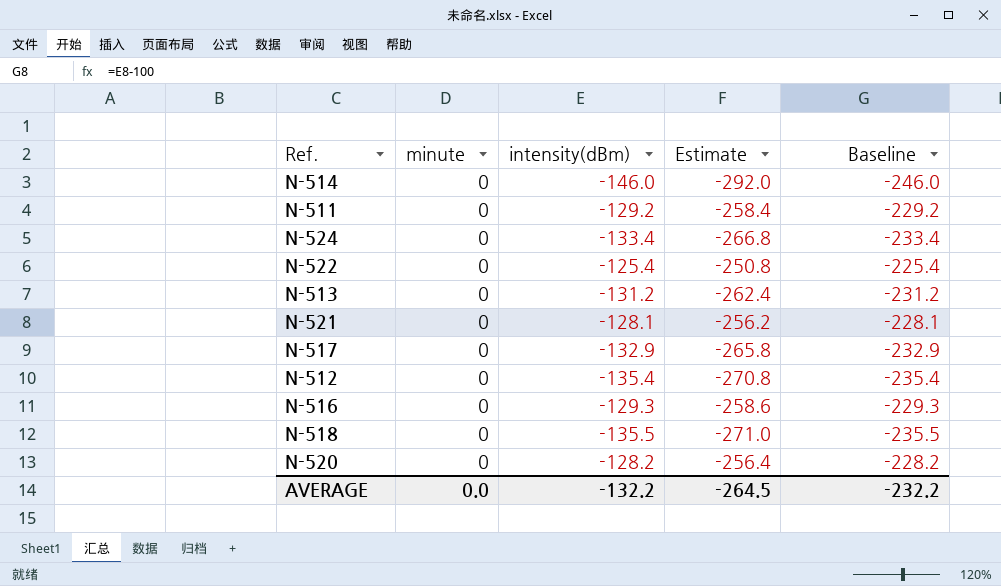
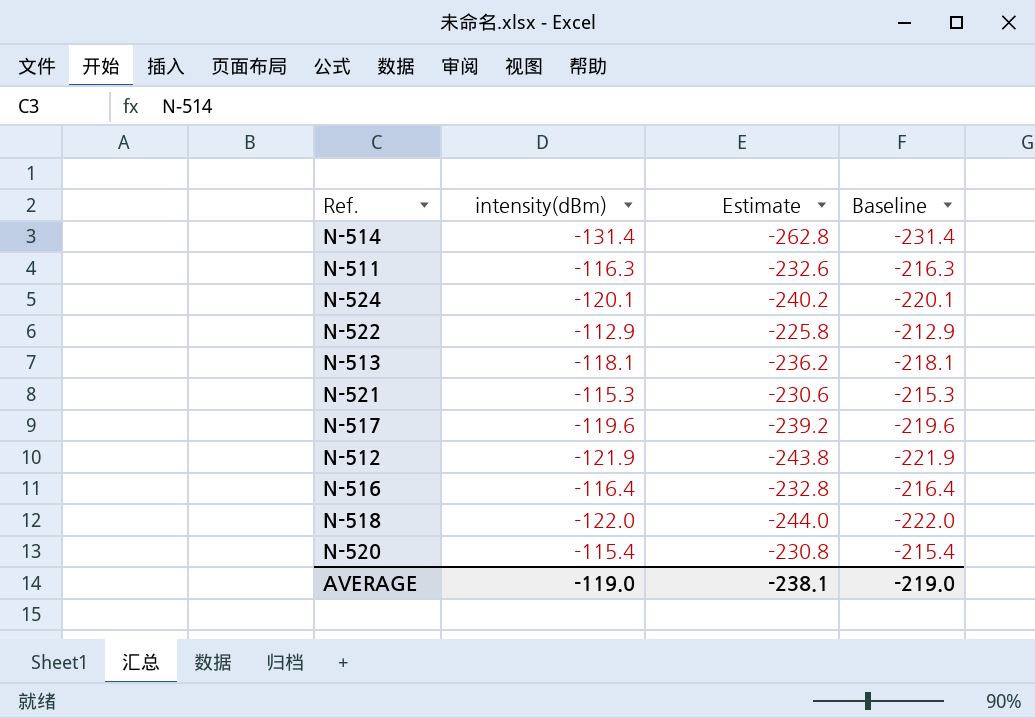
column minute | position: 2 -> none
N-514 | intensity(dBm): -146.0 -> -131.4
N-514 | Estimate: -292.0 -> -262.8
N-514 | Baseline: -246.0 -> -231.4
N-511 | intensity(dBm): -129.2 -> -116.3
N-511 | Estimate: -258.4 -> -232.6
N-511 | Baseline: -229.2 -> -216.3
N-524 | intensity(dBm): -133.4 -> -120.1
N-524 | Estimate: -266.8 -> -240.2
N-524 | Baseline: -233.4 -> -220.1
N-522 | intensity(dBm): -125.4 -> -112.9
N-522 | Estimate: -250.8 -> -225.8
N-522 | Baseline: -225.4 -> -212.9
N-513 | intensity(dBm): -131.2 -> -118.1
N-513 | Estimate: -262.4 -> -236.2
N-513 | Baseline: -231.2 -> -218.1
N-521 | intensity(dBm): -128.1 -> -115.3
N-521 | Estimate: -256.2 -> -230.6
N-521 | Baseline: -228.1 -> -215.3
N-517 | intensity(dBm): -132.9 -> -119.6
N-517 | Estimate: -265.8 -> -239.2
N-517 | Baseline: -232.9 -> -219.6
N-512 | intensity(dBm): -135.4 -> -121.9
N-512 | Estimate: -270.8 -> -243.8
N-512 | Baseline: -235.4 -> -221.9
N-516 | intensity(dBm): -129.3 -> -116.4
N-516 | Estimate: -258.6 -> -232.8
N-516 | Baseline: -229.3 -> -216.4
N-518 | intensity(dBm): -135.5 -> -122.0
N-518 | Estimate: -271.0 -> -244.0
N-518 | Baseline: -235.5 -> -222.0
N-520 | intensity(dBm): -128.2 -> -115.4
N-520 | Estimate: -256.4 -> -230.8
N-520 | Baseline: -228.2 -> -215.4
AVERAGE | intensity(dBm): -132.2 -> -119.0
AVERAGE | Estimate: -264.5 -> -238.1
AVERAGE | Baseline: -232.2 -> -219.0

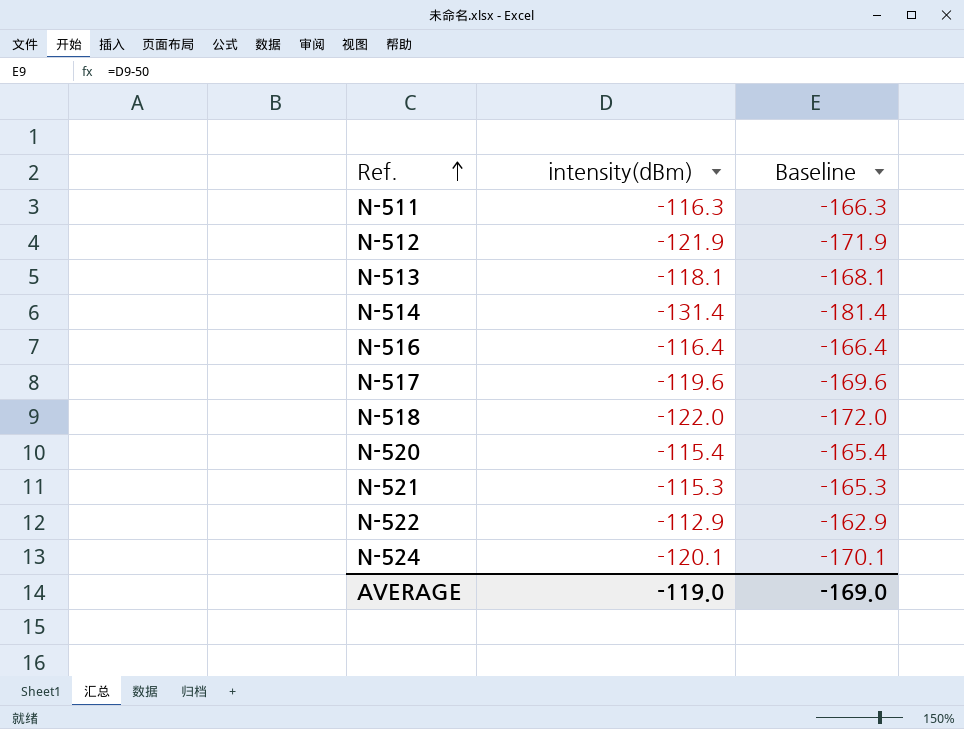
row order: none -> Ref. ascending
column Estimate | formula: [intensity(dBm)] * 2 -> none
column Baseline | formula: [intensity(dBm)] - 100 -> [intensity(dBm)] - 50
AVERAGE | Baseline: -219.0 -> -169.0

